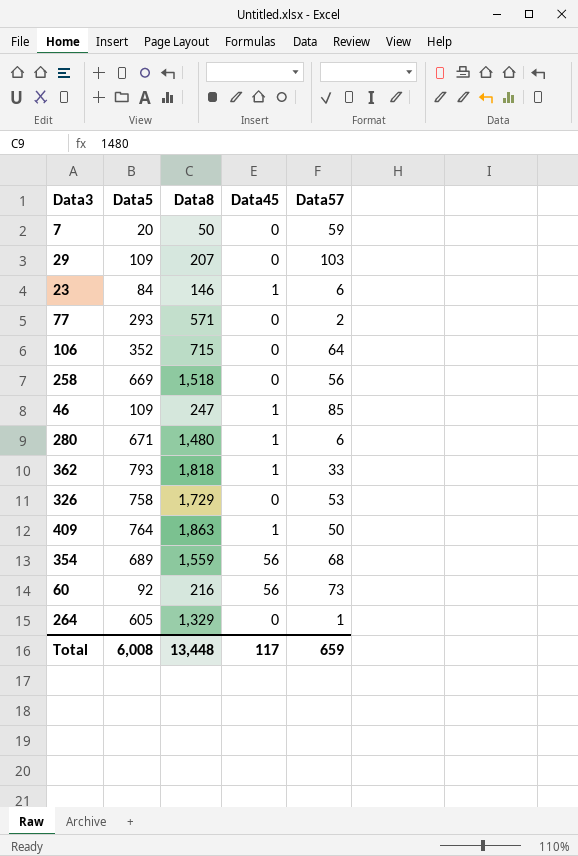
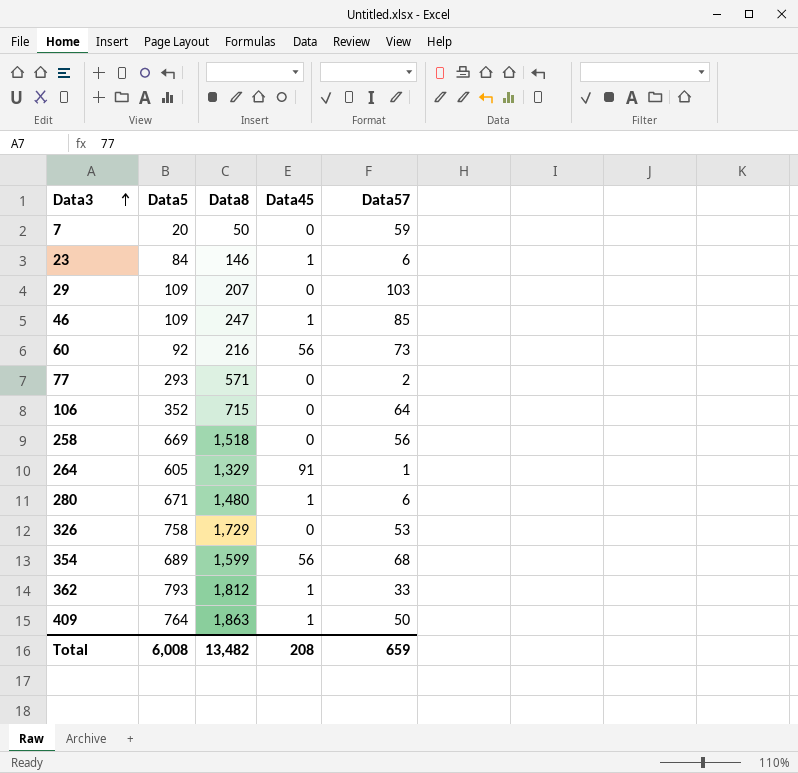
row order: none -> Data3 ascending
264 | Data45: 0 -> 91
354 | Data8: 1,559 -> 1,599
362 | Data8: 1,818 -> 1,812
Total | Data8: 13,448 -> 13,482
Total | Data45: 117 -> 208

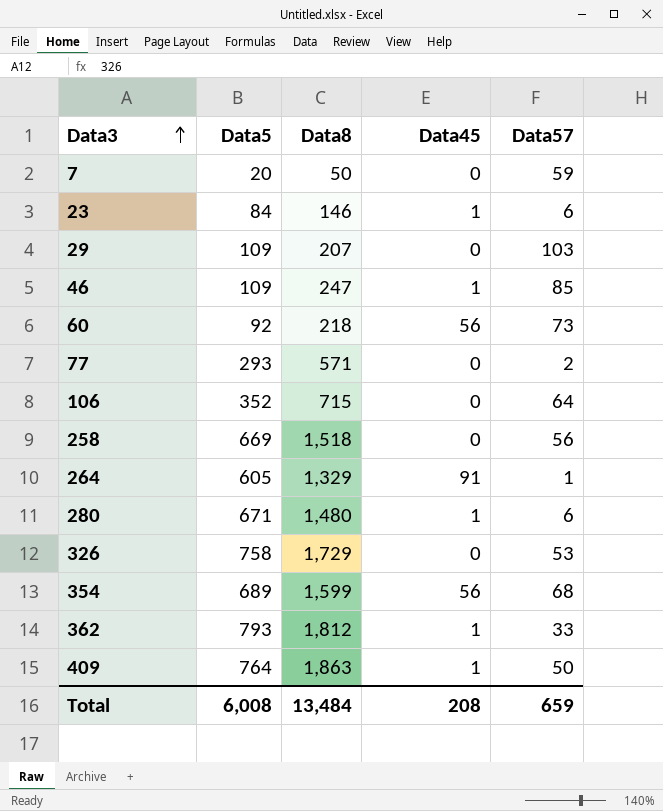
60 | Data8: 216 -> 218
Total | Data8: 13,482 -> 13,484

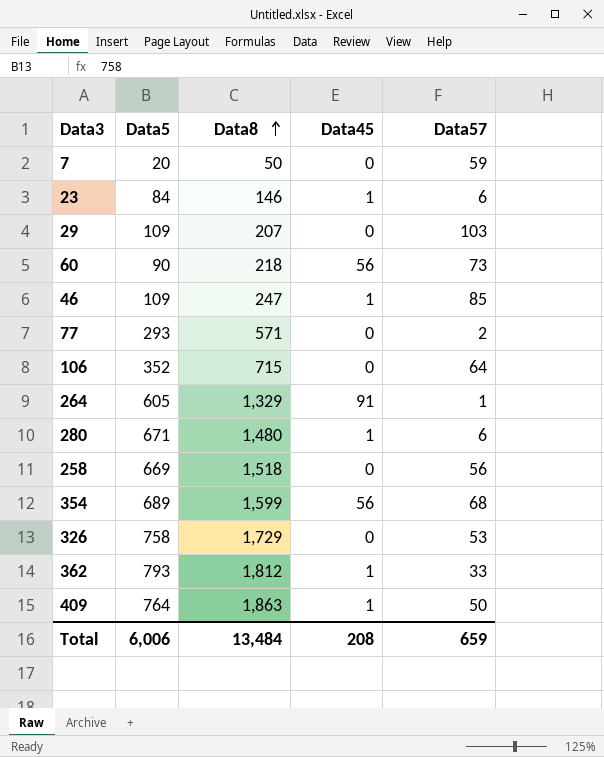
row order: Data3 ascending -> Data8 ascending
60 | Data5: 92 -> 90
Total | Data5: 6,008 -> 6,006

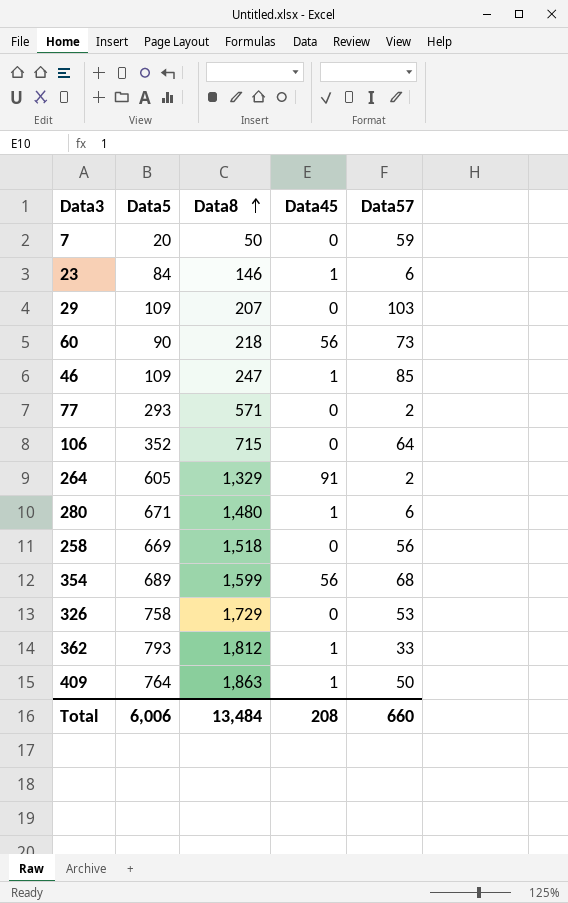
264 | Data57: 1 -> 2
Total | Data57: 659 -> 660

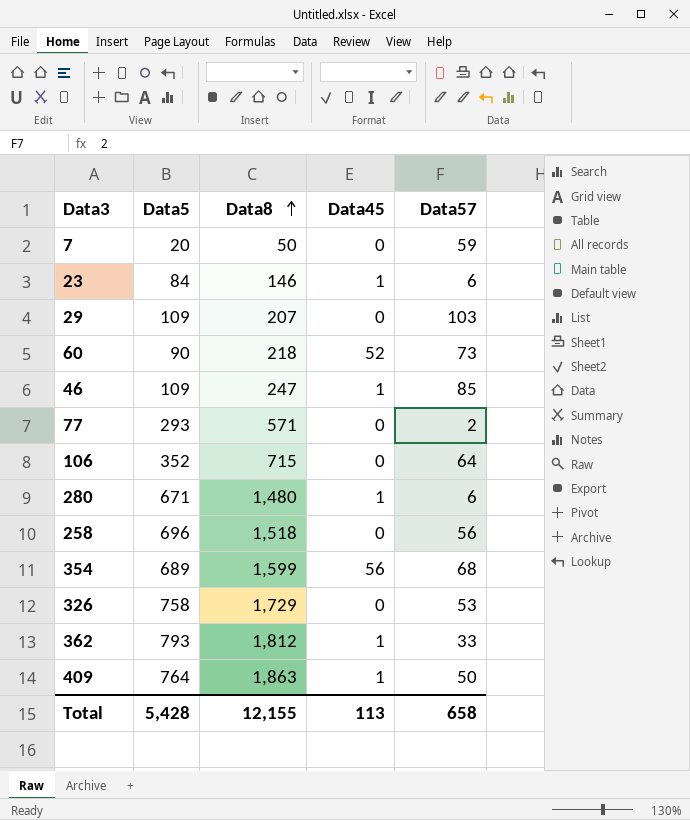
row 264: 605 | 1,329 | 91 | 2 -> none
60 | Data45: 56 -> 52
258 | Data5: 669 -> 696
Total | Data5: 6,006 -> 5,428
Total | Data8: 13,484 -> 12,155
Total | Data45: 208 -> 113
Total | Data57: 660 -> 658

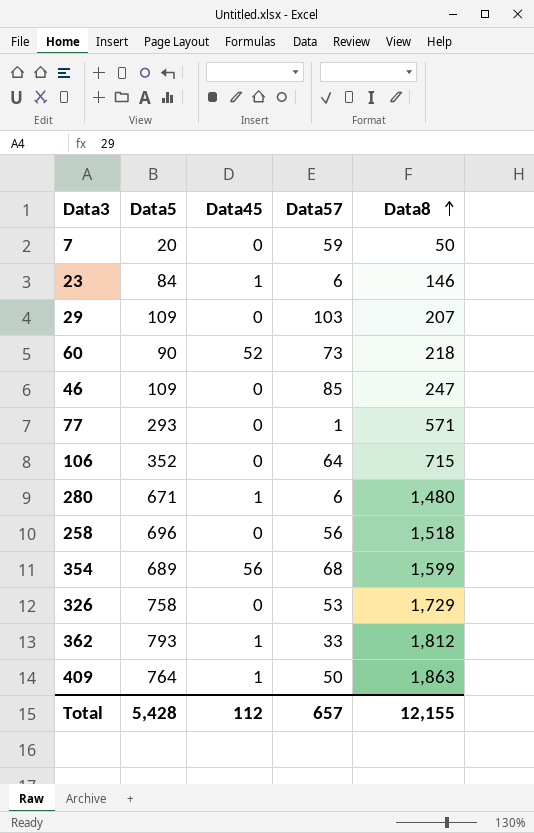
column Data8 | position: 3 -> 5
46 | Data45: 1 -> 0
77 | Data57: 2 -> 1
Total | Data45: 113 -> 112
Total | Data57: 658 -> 657

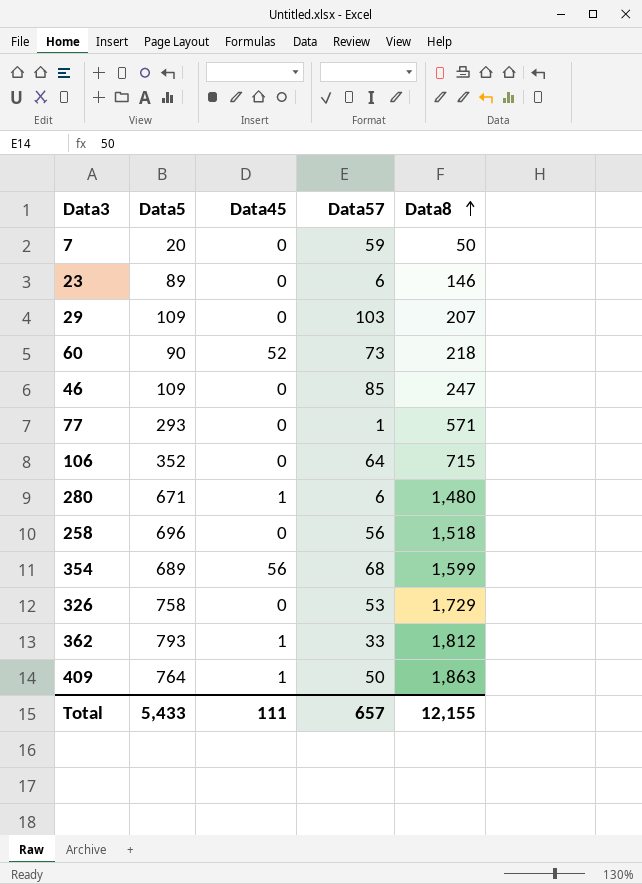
23 | Data5: 84 -> 89
23 | Data45: 1 -> 0
Total | Data5: 5,428 -> 5,433
Total | Data45: 112 -> 111

